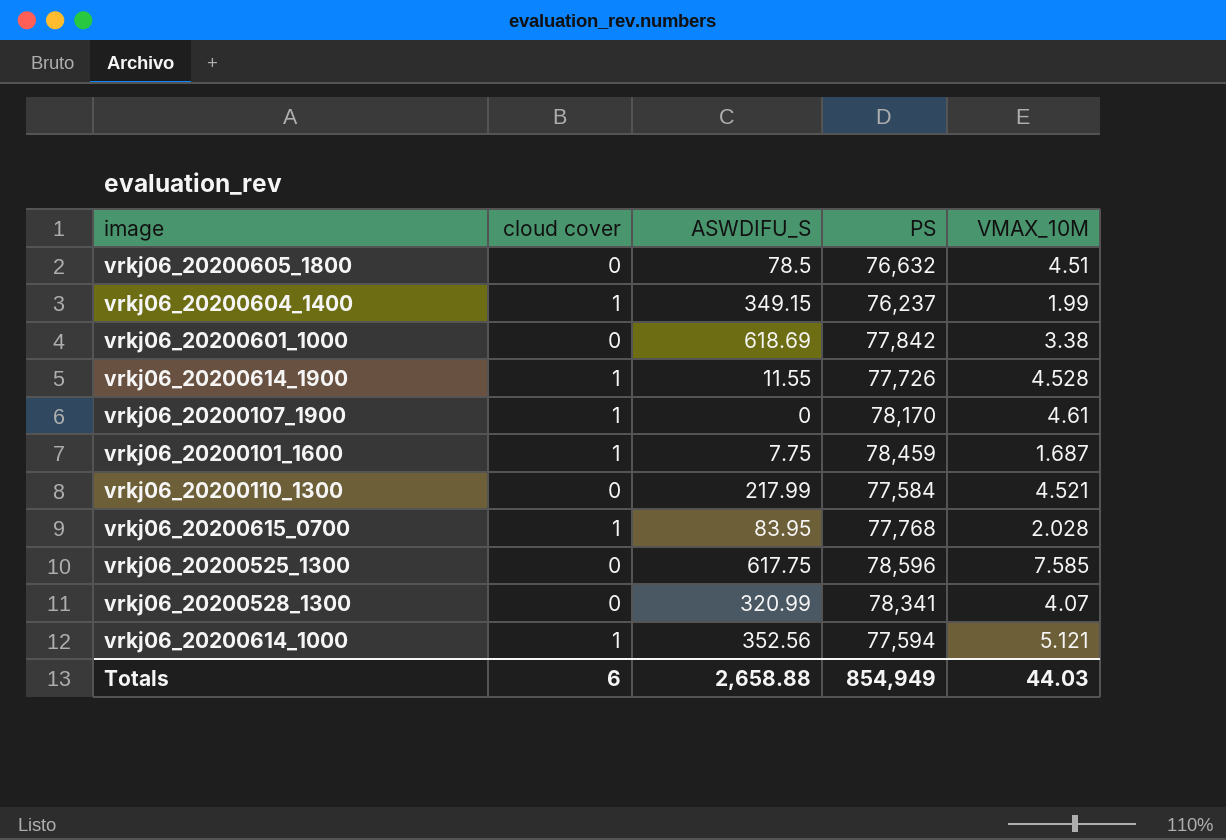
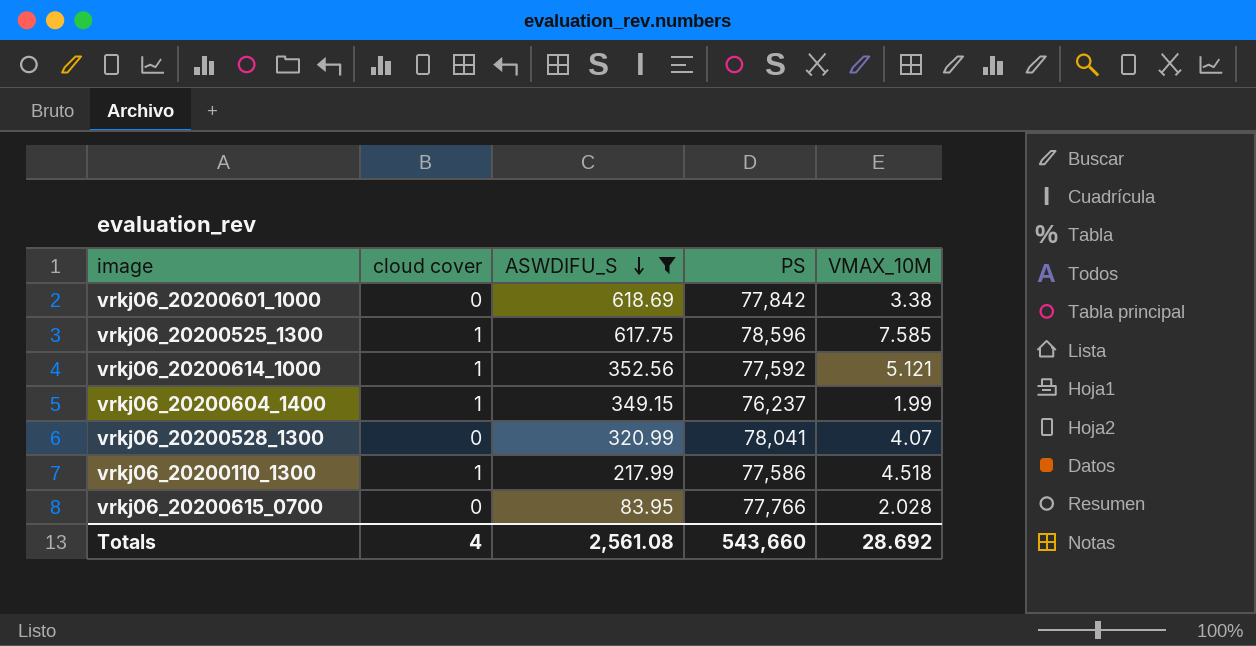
filter: none -> ASWDIFU_S >= 83.95
row order: none -> ASWDIFU_S descending
vrkj06_20200525_1300 | cloud cover: 0 -> 1
vrkj06_20200614_1000 | PS: 77,594 -> 77,592
vrkj06_20200528_1300 | PS: 78,341 -> 78,041
vrkj06_20200110_1300 | cloud cover: 0 -> 1
vrkj06_20200110_1300 | PS: 77,584 -> 77,586
vrkj06_20200110_1300 | VMAX_10M: 4.521 -> 4.518
vrkj06_20200615_0700 | cloud cover: 1 -> 0
vrkj06_20200615_0700 | PS: 77,768 -> 77,766
Totals | cloud cover: 6 -> 4
Totals | ASWDIFU_S: 2,658.88 -> 2,561.08
Totals | PS: 854,949 -> 543,660
Totals | VMAX_10M: 44.03 -> 28.692

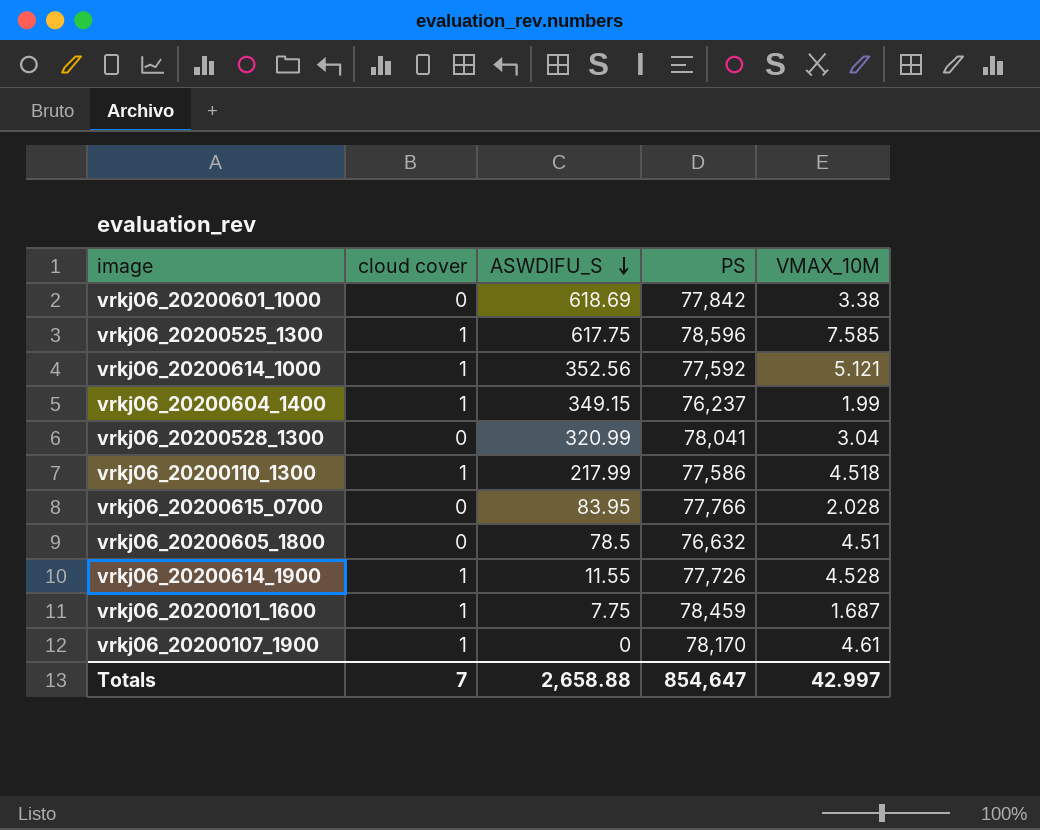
filter: ASWDIFU_S >= 83.95 -> none
vrkj06_20200528_1300 | VMAX_10M: 4.07 -> 3.04
Totals | cloud cover: 4 -> 7
Totals | ASWDIFU_S: 2,561.08 -> 2,658.88
Totals | PS: 543,660 -> 854,647
Totals | VMAX_10M: 28.692 -> 42.997

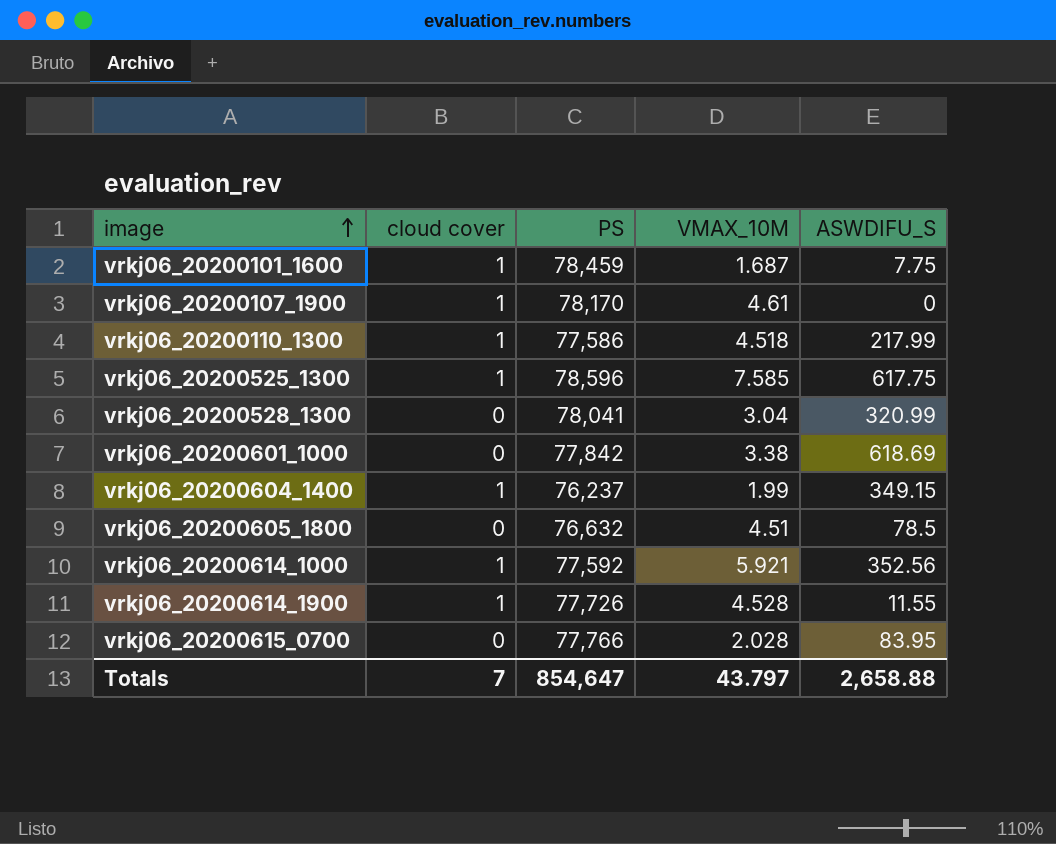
row order: ASWDIFU_S descending -> image ascending
column ASWDIFU_S | position: 3 -> 5
vrkj06_20200614_1000 | VMAX_10M: 5.121 -> 5.921
Totals | VMAX_10M: 42.997 -> 43.797

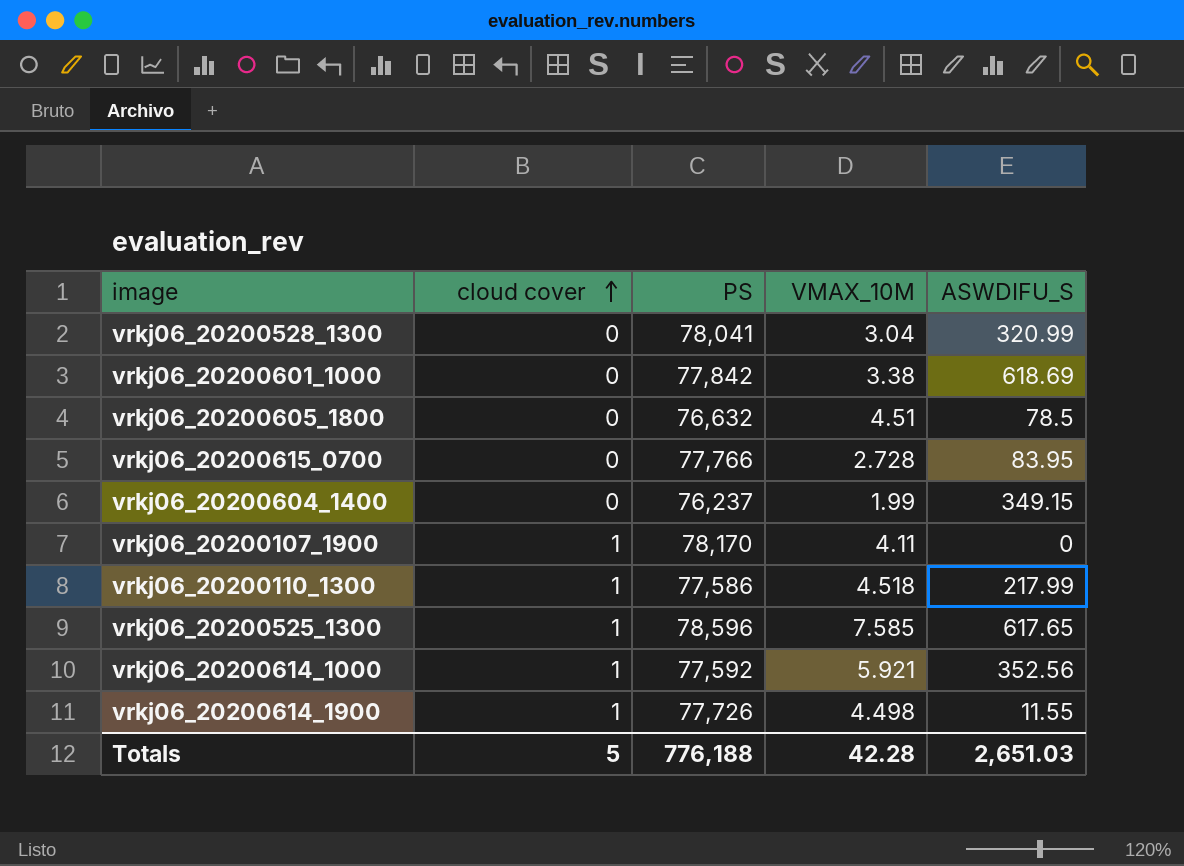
row order: image ascending -> cloud cover ascending
row vrkj06_20200101_1600: 1 | 78,459 | 1.687 | 7.75 -> none
vrkj06_20200615_0700 | VMAX_10M: 2.028 -> 2.728
vrkj06_20200604_1400 | cloud cover: 1 -> 0
vrkj06_20200107_1900 | VMAX_10M: 4.61 -> 4.11
vrkj06_20200525_1300 | ASWDIFU_S: 617.75 -> 617.65
vrkj06_20200614_1900 | VMAX_10M: 4.528 -> 4.498
Totals | cloud cover: 7 -> 5
Totals | PS: 854,647 -> 776,188
Totals | VMAX_10M: 43.797 -> 42.28
Totals | ASWDIFU_S: 2,658.88 -> 2,651.03

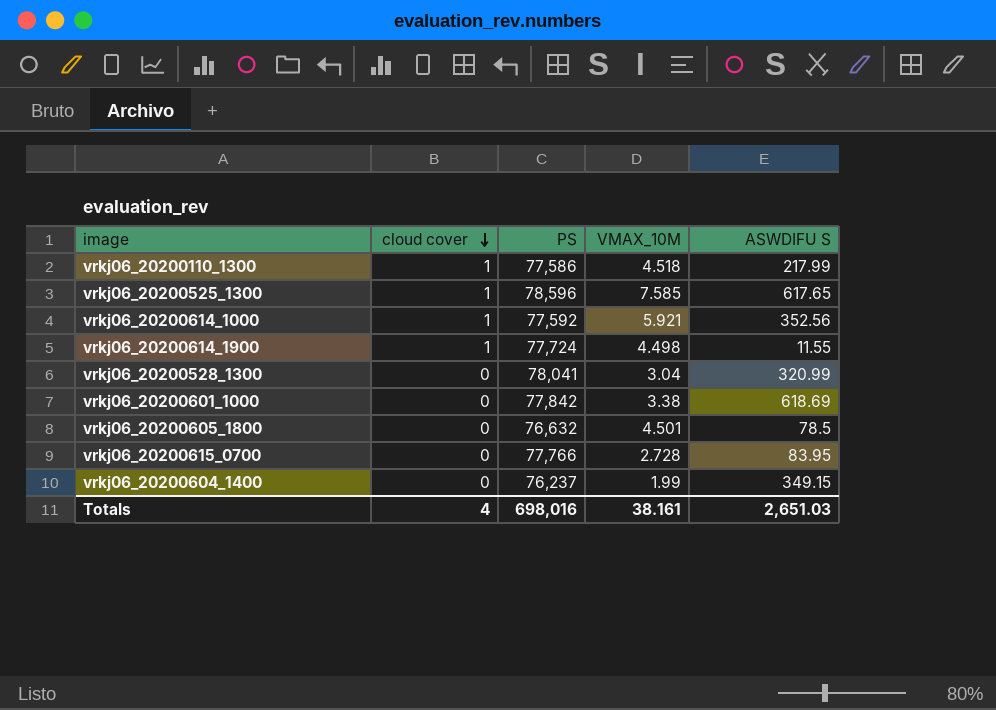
row order: cloud cover ascending -> cloud cover descending
column name: ASWDIFU_S -> ASWDIFU S
row vrkj06_20200107_1900: 1 | 78,170 | 4.11 | 0 -> none
vrkj06_20200614_1900 | PS: 77,726 -> 77,724
vrkj06_20200605_1800 | VMAX_10M: 4.51 -> 4.501
Totals | cloud cover: 5 -> 4
Totals | PS: 776,188 -> 698,016
Totals | VMAX_10M: 42.28 -> 38.161

